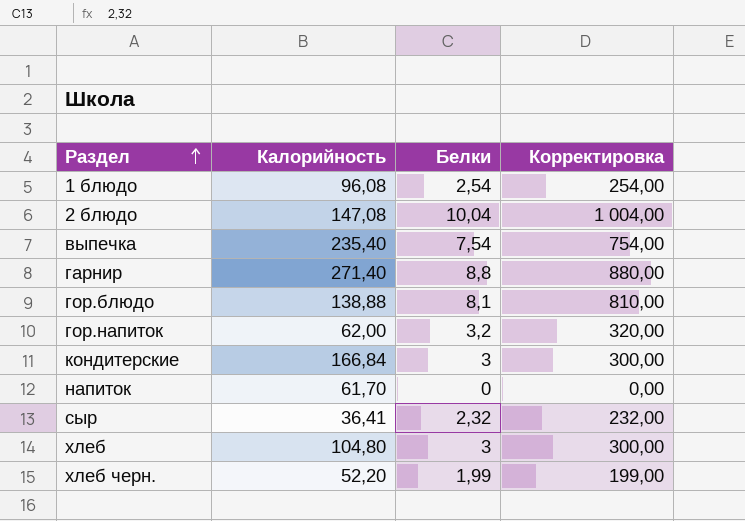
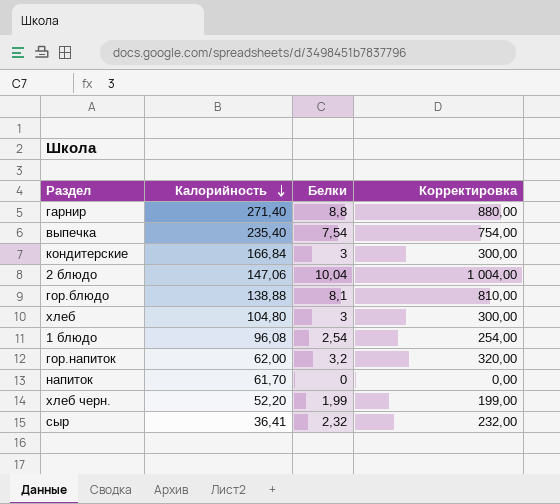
row order: Раздел ascending -> Калорийность descending
2 блюдо | Калорийность: 147,08 -> 147,06

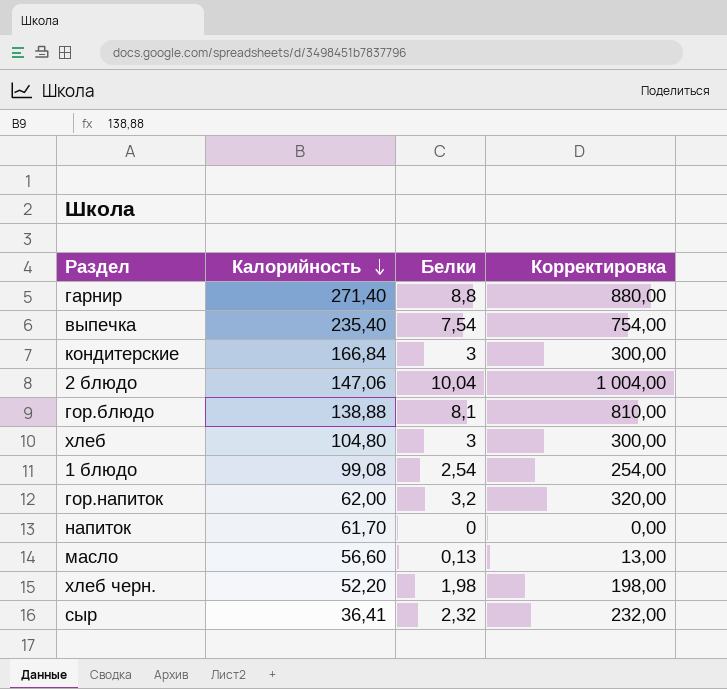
1 блюдо | Калорийность: 96,08 -> 99,08
row масло: none -> 56,60 | 0,13 | 13,00
хлеб черн. | Белки: 1,99 -> 1,98
хлеб черн. | Корректировка: 199,00 -> 198,00

